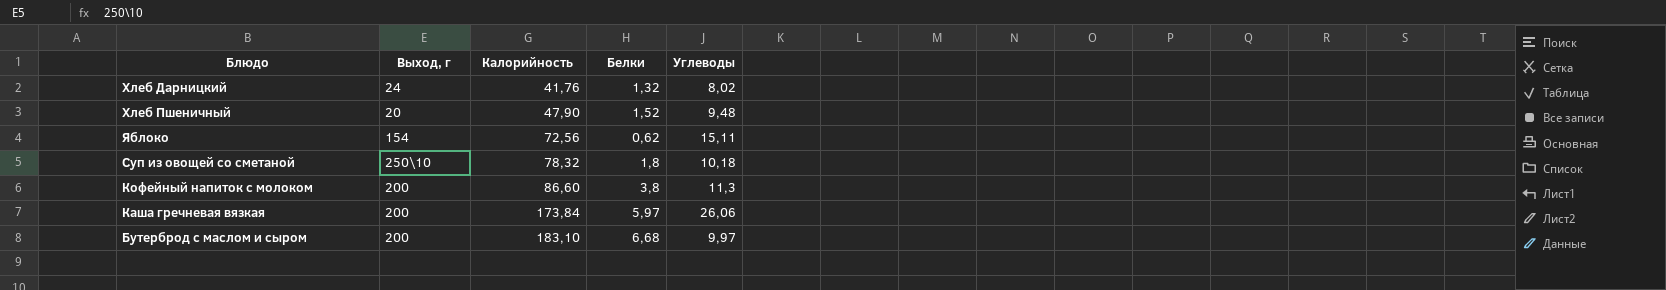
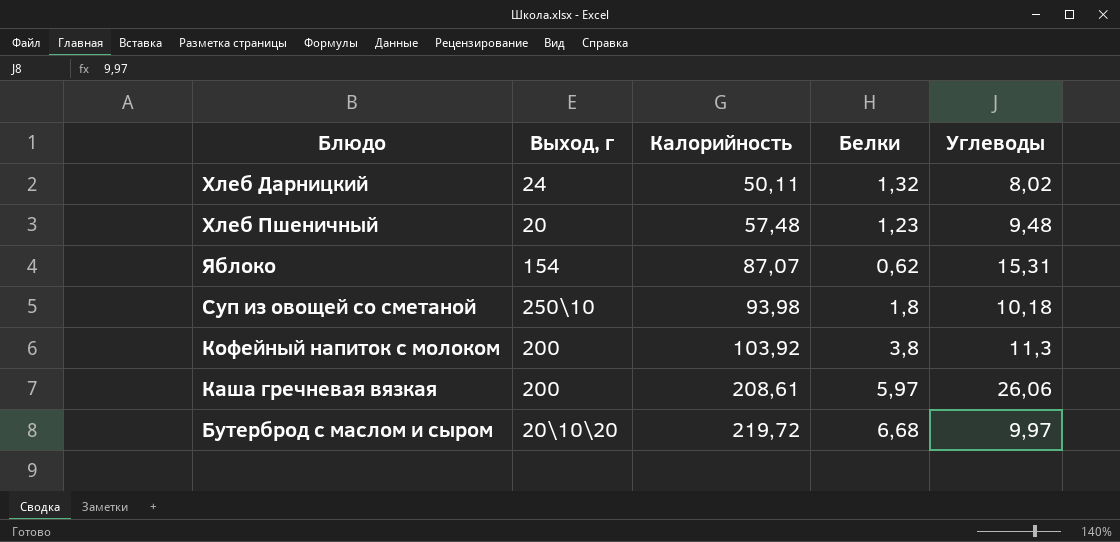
Хлеб Дарницкий | Калорийность: 41,76 -> 50,11
Хлеб Пшеничный | Калорийность: 47,90 -> 57,48
Хлеб Пшеничный | Белки: 1,52 -> 1,23
Яблоко | Калорийность: 72,56 -> 87,07
Яблоко | Углеводы: 15,11 -> 15,31
Суп из овощей со сметаной | Калорийность: 78,32 -> 93,98
Кофейный напиток с молоком | Калорийность: 86,60 -> 103,92
Каша гречневая вязкая | Калорийность: 173,84 -> 208,61
Бутерброд с маслом и сыром | Выход, г: 200 -> 20\10\20
Бутерброд с маслом и сыром | Калорийность: 183,10 -> 219,72

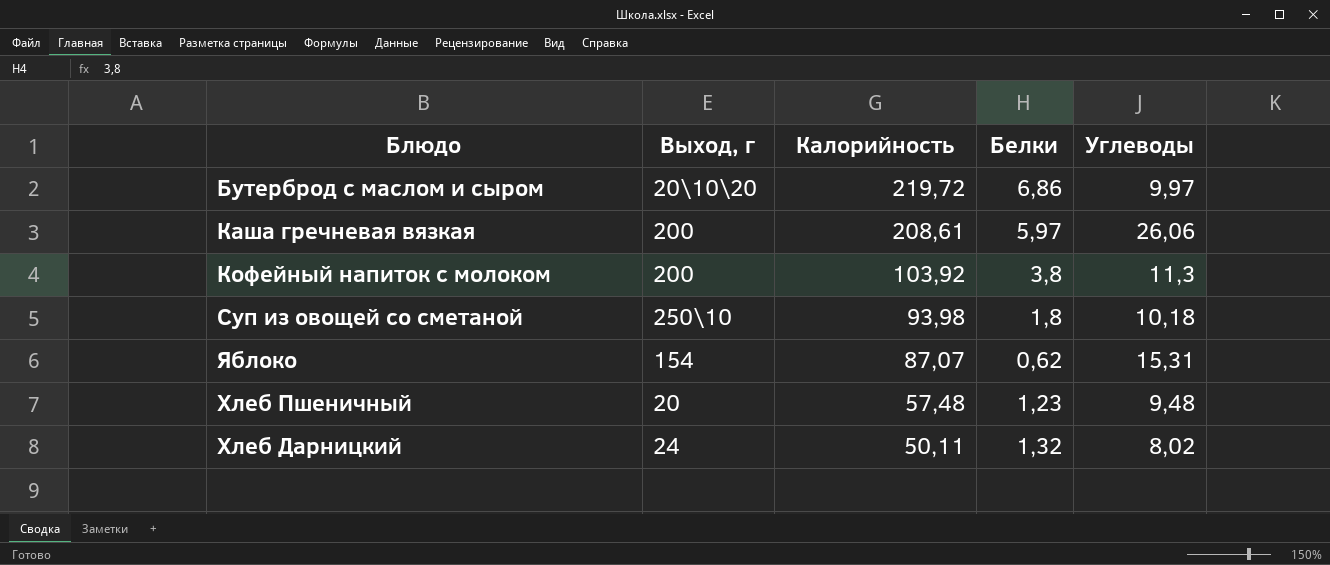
row order: Калорийность ascending -> Калорийность descending
Бутерброд с маслом и сыром | Белки: 6,68 -> 6,86

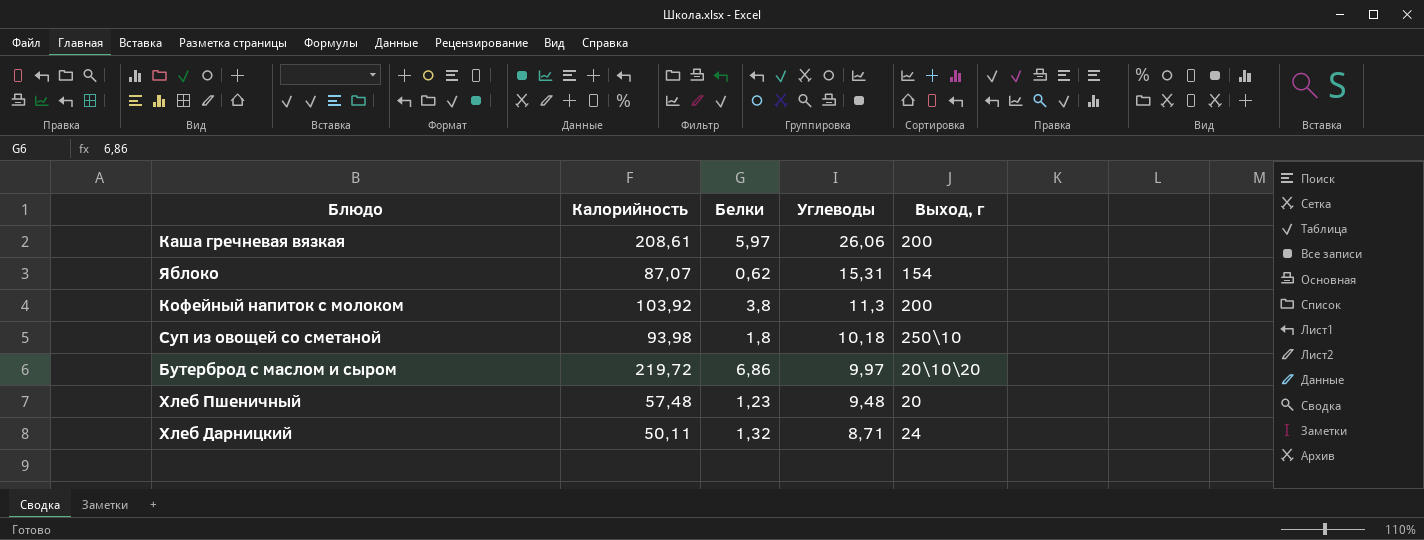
row order: Калорийность descending -> Углеводы descending
column Выход, г | position: 2 -> 5
Хлеб Дарницкий | Углеводы: 8,02 -> 8,71

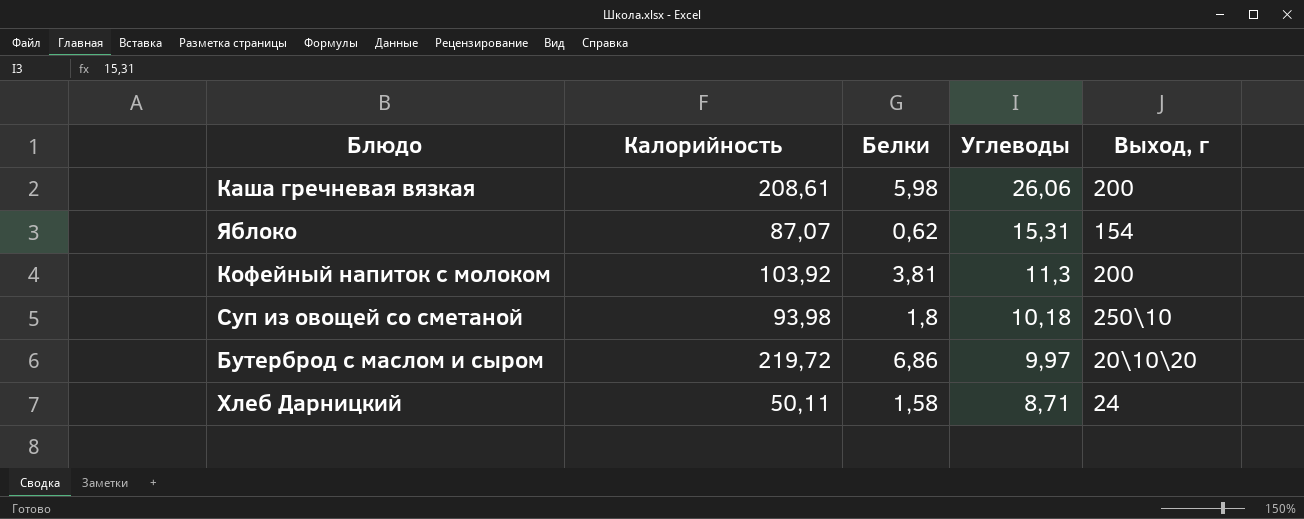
row Хлеб Пшеничный: 57,48 | 1,23 | 9,48 | 20 -> none
Каша гречневая вязкая | Белки: 5,97 -> 5,98
Кофейный напиток с молоком | Белки: 3,8 -> 3,81
Хлеб Дарницкий | Белки: 1,32 -> 1,58

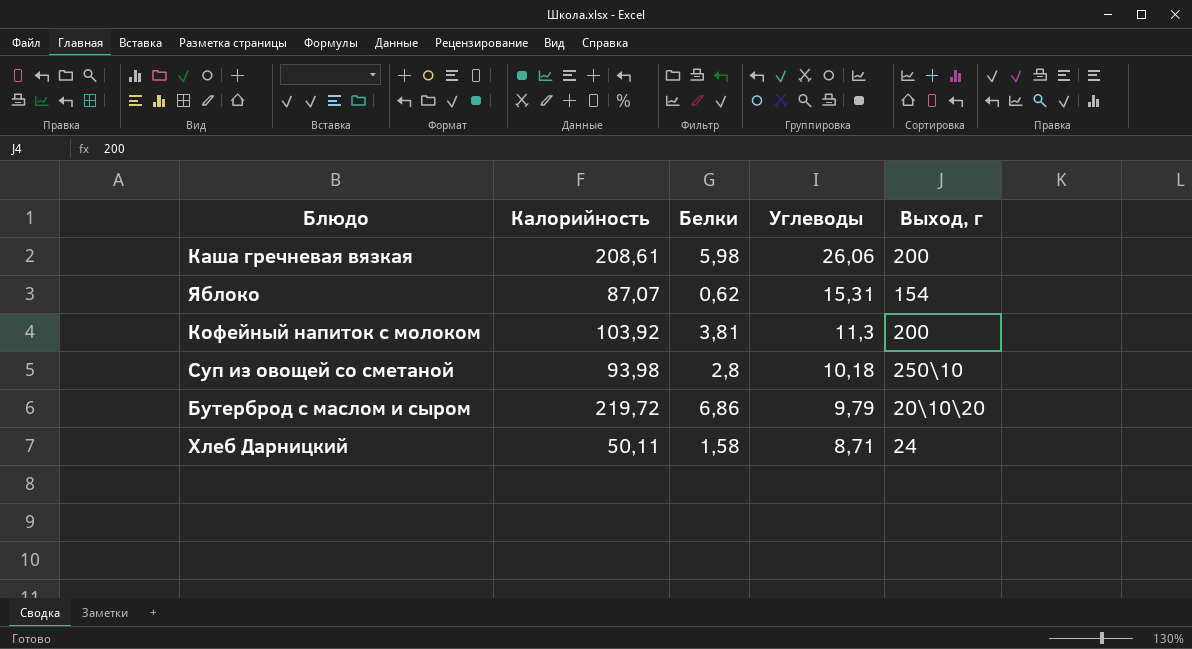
Суп из овощей со сметаной | Белки: 1,8 -> 2,8
Бутерброд с маслом и сыром | Углеводы: 9,97 -> 9,79

